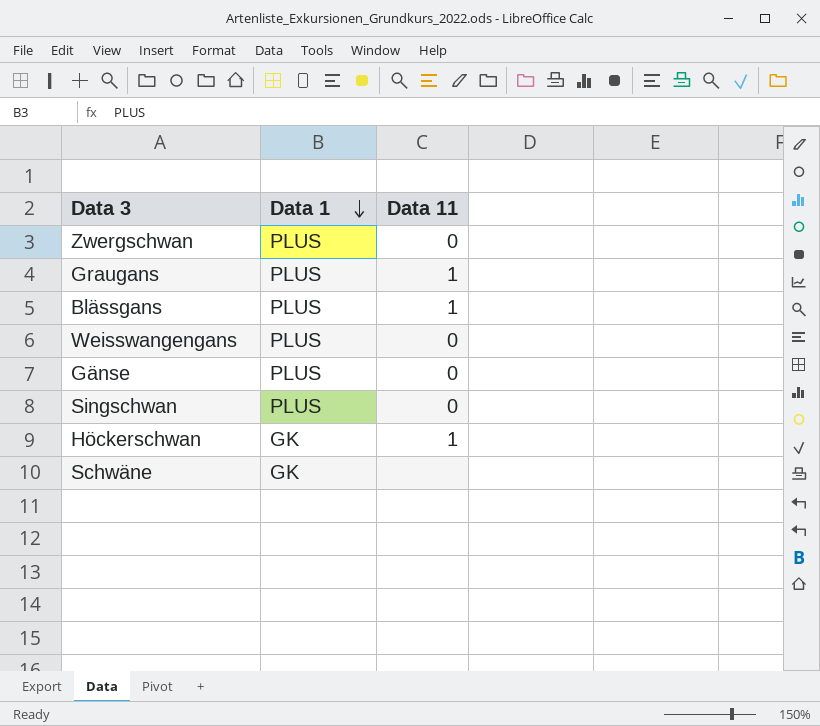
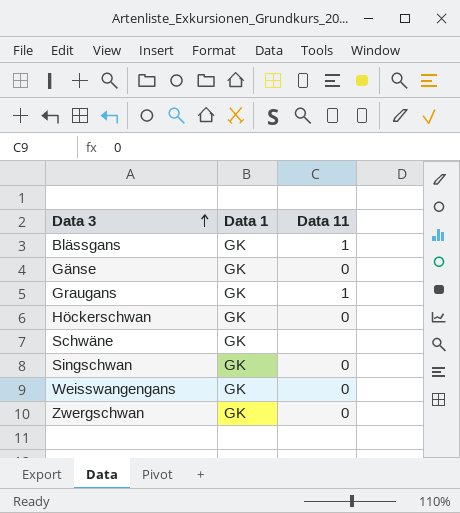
row order: Data 1 descending -> Data 3 ascending
Blässgans | Data 1: PLUS -> GK
Gänse | Data 1: PLUS -> GK
Graugans | Data 1: PLUS -> GK
Höckerschwan | Data 11: 1 -> 0
Singschwan | Data 1: PLUS -> GK
Weisswangengans | Data 1: PLUS -> GK
Zwergschwan | Data 1: PLUS -> GK

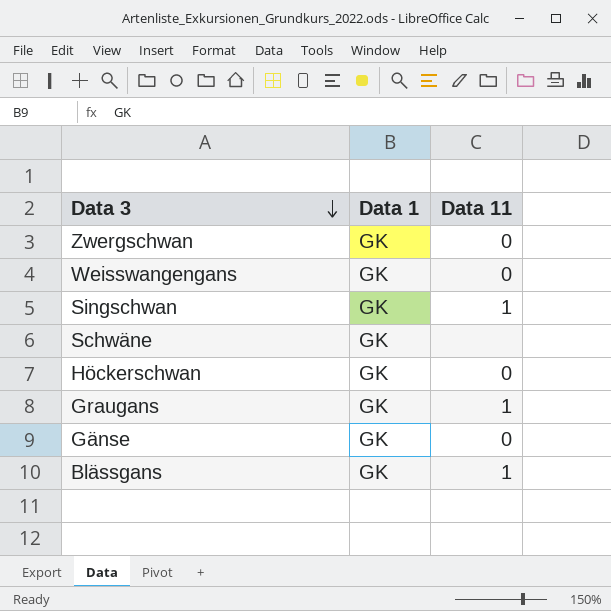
row order: Data 3 ascending -> Data 3 descending
Singschwan | Data 11: 0 -> 1

